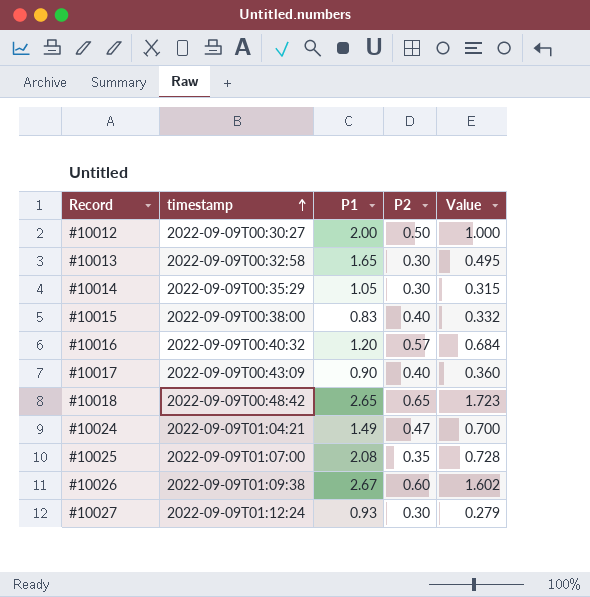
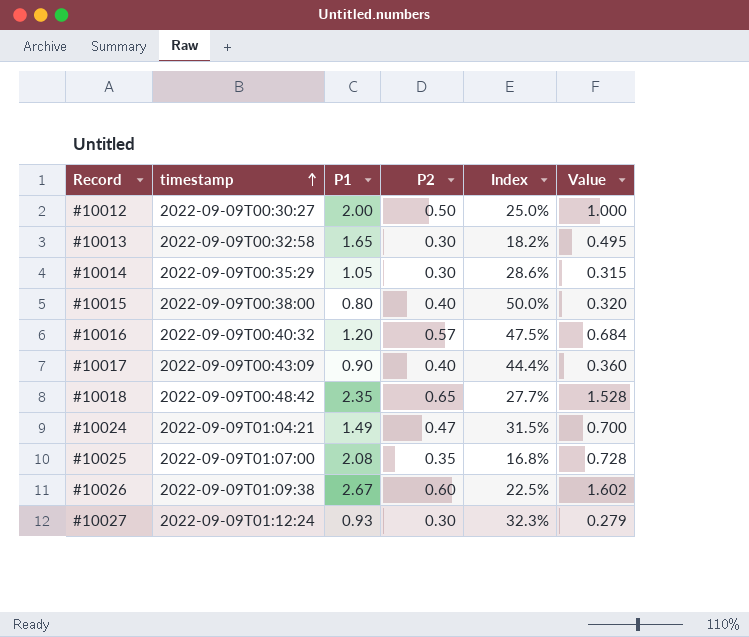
column Index | formula: none -> [P2] / [P1]
#10015 | P1: 0.83 -> 0.80
#10015 | Value: 0.332 -> 0.320
#10018 | P1: 2.65 -> 2.35
#10018 | Value: 1.723 -> 1.528

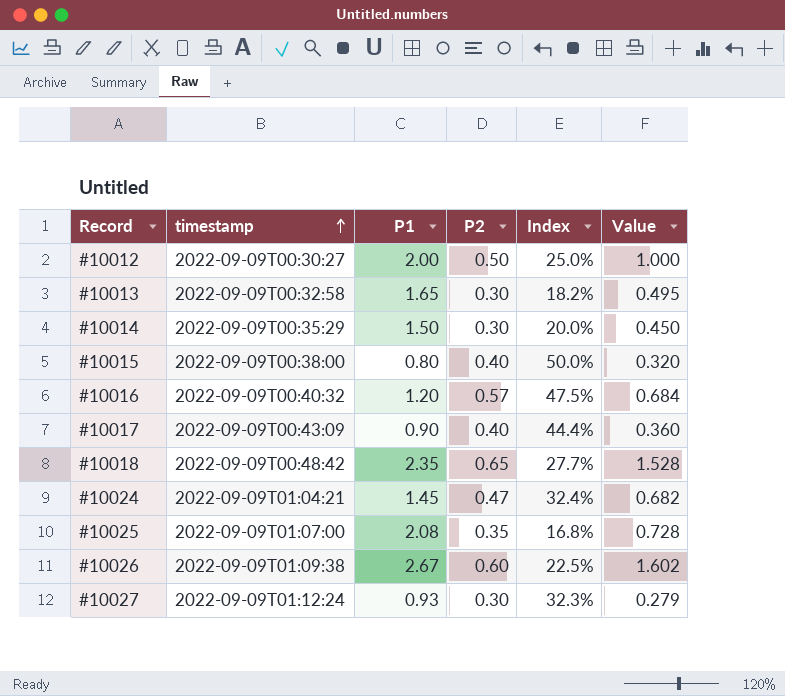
#10014 | P1: 1.05 -> 1.50
#10014 | Index: 28.6% -> 20.0%
#10014 | Value: 0.315 -> 0.450
#10024 | P1: 1.49 -> 1.45
#10024 | Index: 31.5% -> 32.4%
#10024 | Value: 0.700 -> 0.682

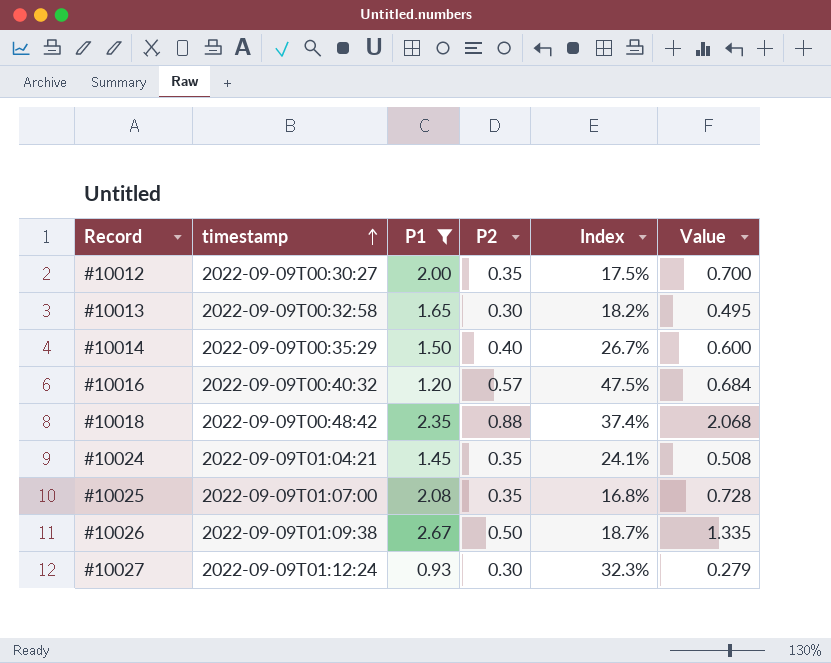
filter: none -> P1 >= 0.93
#10012 | P2: 0.50 -> 0.35
#10012 | Index: 25.0% -> 17.5%
#10012 | Value: 1.000 -> 0.700
#10014 | P2: 0.30 -> 0.40
#10014 | Index: 20.0% -> 26.7%
#10014 | Value: 0.450 -> 0.600
#10018 | P2: 0.65 -> 0.88
#10018 | Index: 27.7% -> 37.4%
#10018 | Value: 1.528 -> 2.068
#10024 | P2: 0.47 -> 0.35
#10024 | Index: 32.4% -> 24.1%
#10024 | Value: 0.682 -> 0.508
#10026 | P2: 0.60 -> 0.50
#10026 | Index: 22.5% -> 18.7%
#10026 | Value: 1.602 -> 1.335

